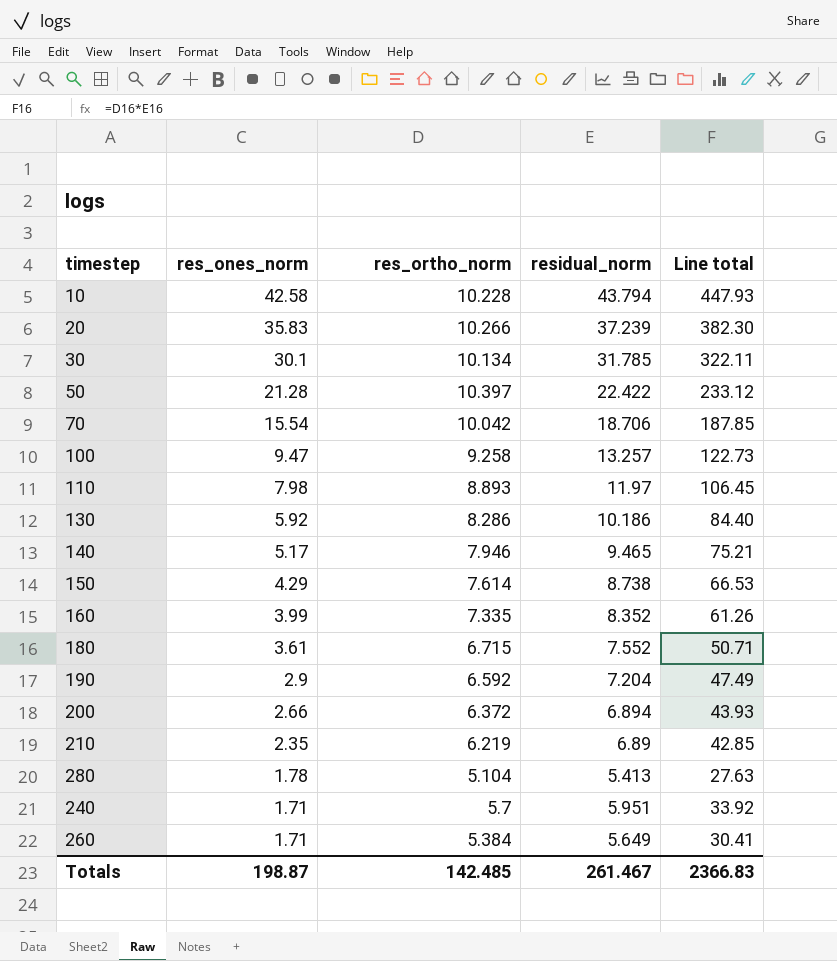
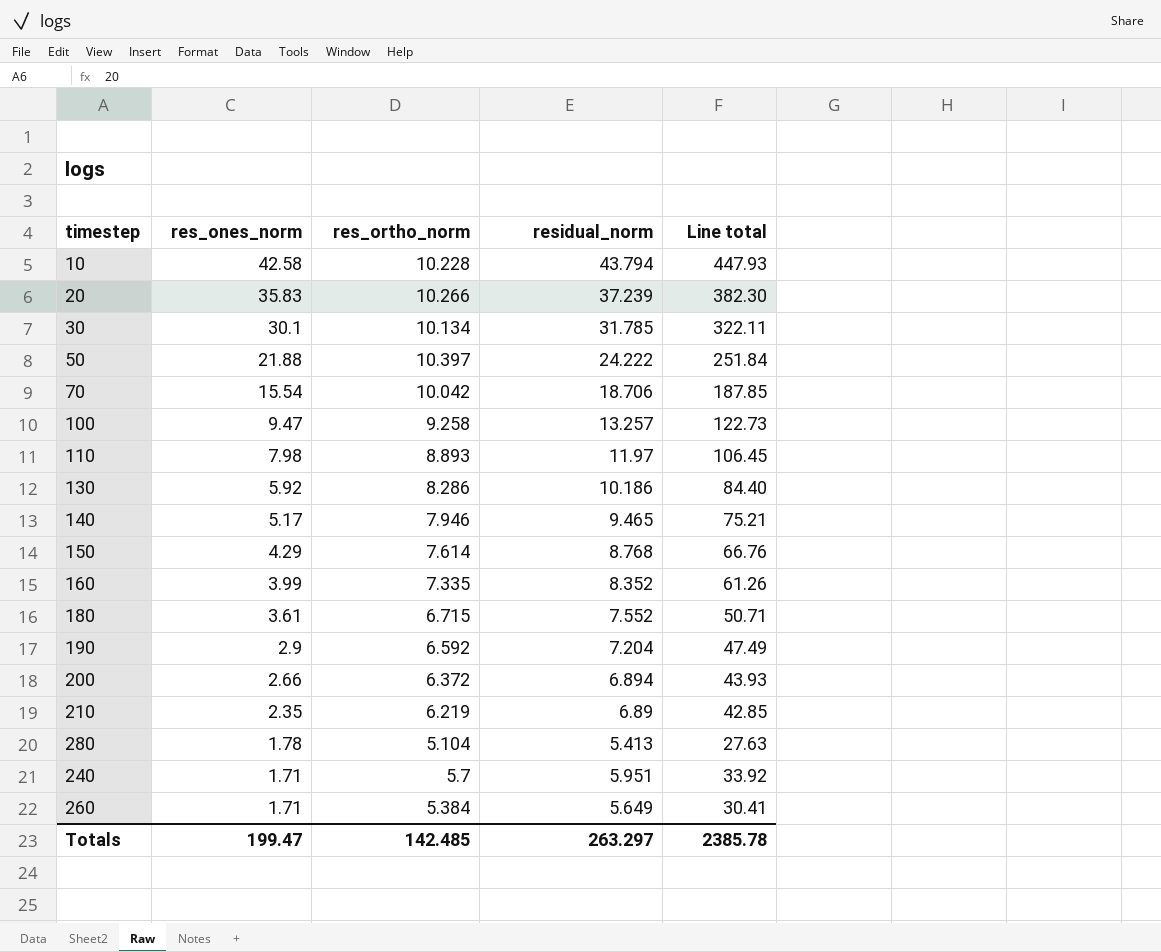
50 | res_ones_norm: 21.28 -> 21.88
50 | residual_norm: 22.422 -> 24.222
50 | Line total: 233.12 -> 251.84
150 | residual_norm: 8.738 -> 8.768
150 | Line total: 66.53 -> 66.76
Totals | res_ones_norm: 198.87 -> 199.47
Totals | residual_norm: 261.467 -> 263.297
Totals | Line total: 2366.83 -> 2385.78

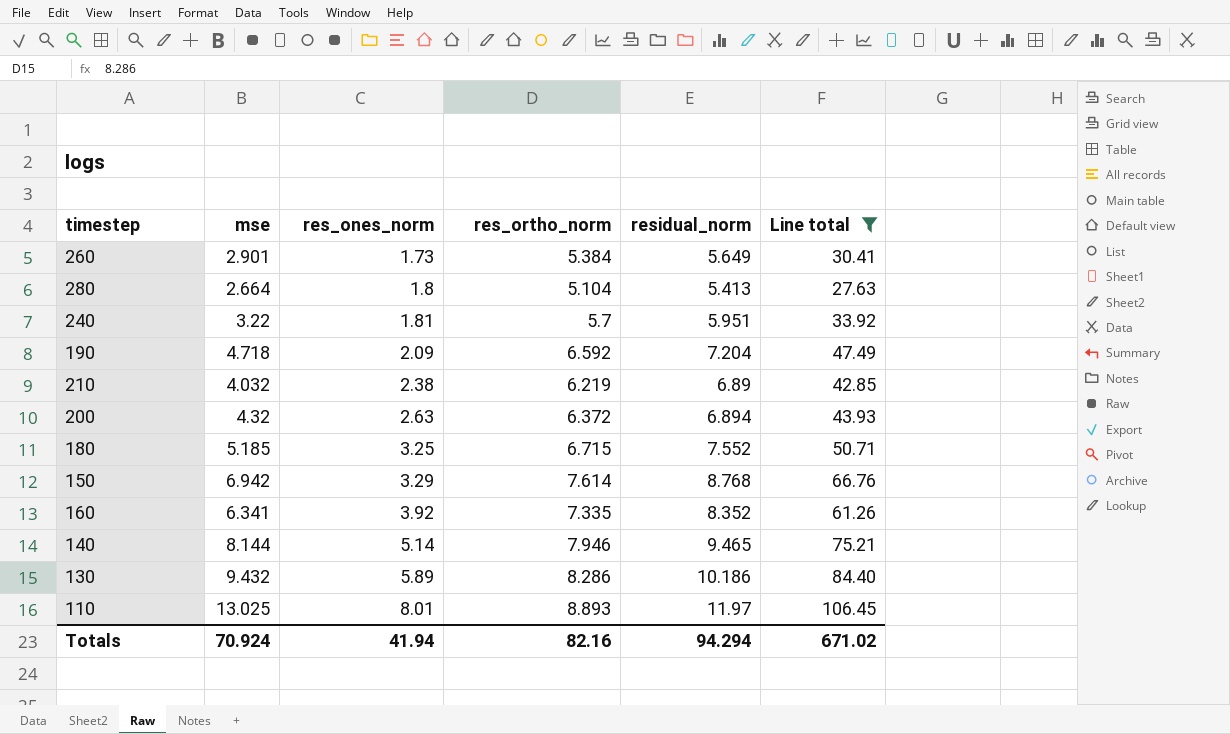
filter: none -> Line total <= 106.45
row order: res_ones_norm descending -> res_ones_norm ascending
column mse | position: none -> 2
260 | res_ones_norm: 1.71 -> 1.73
280 | res_ones_norm: 1.78 -> 1.8
240 | res_ones_norm: 1.71 -> 1.81
190 | res_ones_norm: 2.9 -> 2.09
210 | res_ones_norm: 2.35 -> 2.38
200 | res_ones_norm: 2.66 -> 2.63
180 | res_ones_norm: 3.61 -> 3.25
150 | res_ones_norm: 4.29 -> 3.29
160 | res_ones_norm: 3.99 -> 3.92
140 | res_ones_norm: 5.17 -> 5.14
130 | res_ones_norm: 5.92 -> 5.89
110 | res_ones_norm: 7.98 -> 8.01
Totals | res_ones_norm: 199.47 -> 41.94
Totals | res_ortho_norm: 142.485 -> 82.16
Totals | residual_norm: 263.297 -> 94.294
Totals | Line total: 2385.78 -> 671.02

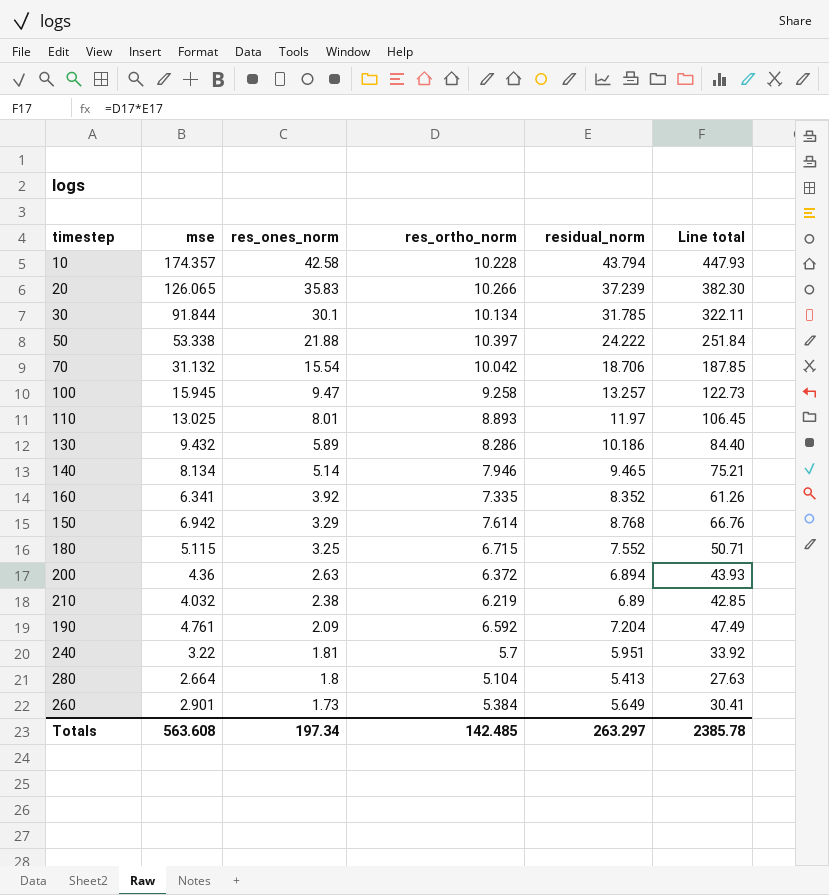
filter: Line total <= 106.45 -> none
row order: res_ones_norm ascending -> res_ones_norm descending
140 | mse: 8.144 -> 8.134
180 | mse: 5.185 -> 5.115
200 | mse: 4.32 -> 4.36
190 | mse: 4.718 -> 4.761
Totals | mse: 70.924 -> 563.608
Totals | res_ones_norm: 41.94 -> 197.34
Totals | res_ortho_norm: 82.16 -> 142.485
Totals | residual_norm: 94.294 -> 263.297
Totals | Line total: 671.02 -> 2385.78

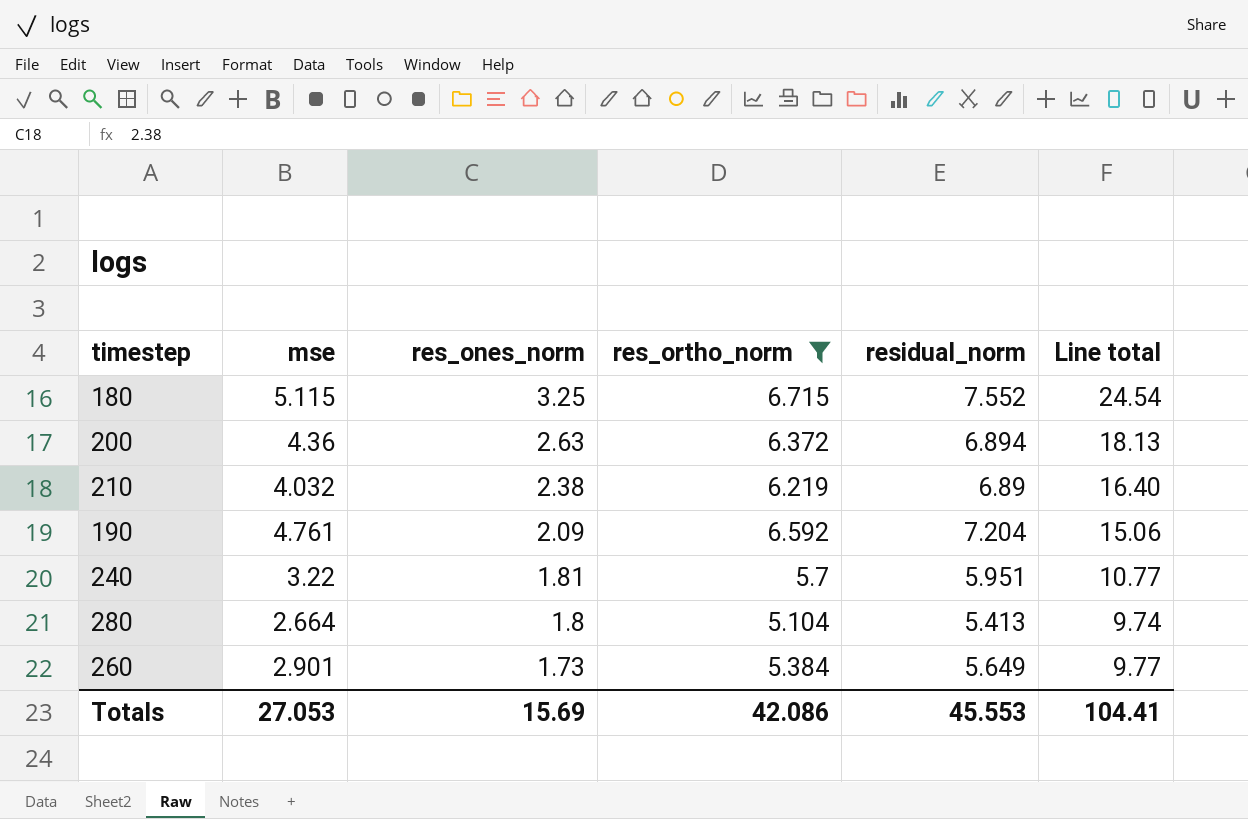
filter: none -> res_ortho_norm <= 6.715
column Line total | formula: [res_ortho_norm] * [residual_norm] -> [res_ones_norm] * [residual_norm]
Totals | mse: 563.608 -> 27.053
Totals | res_ones_norm: 197.34 -> 15.69
Totals | res_ortho_norm: 142.485 -> 42.086
Totals | residual_norm: 263.297 -> 45.553
Totals | Line total: 2385.78 -> 104.41

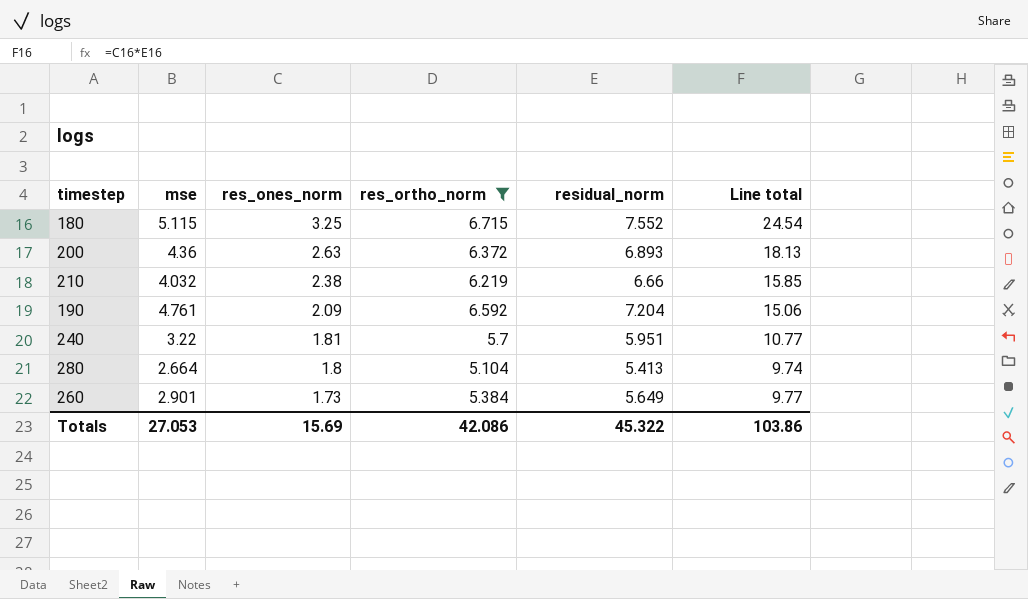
200 | residual_norm: 6.894 -> 6.893
210 | residual_norm: 6.89 -> 6.66
210 | Line total: 16.40 -> 15.85
Totals | residual_norm: 45.553 -> 45.322
Totals | Line total: 104.41 -> 103.86

